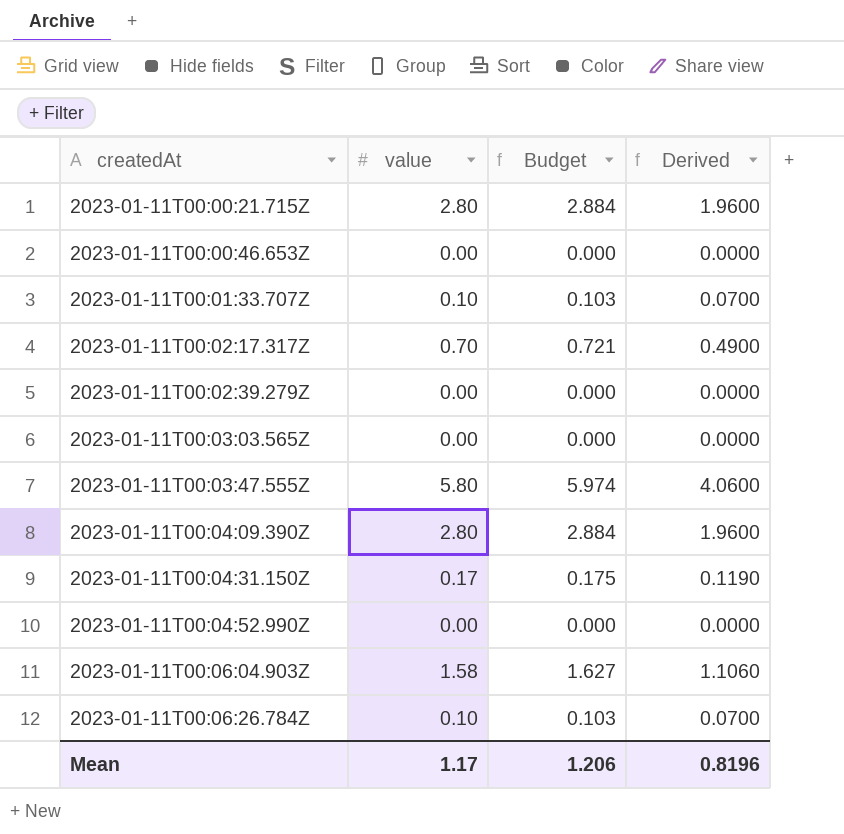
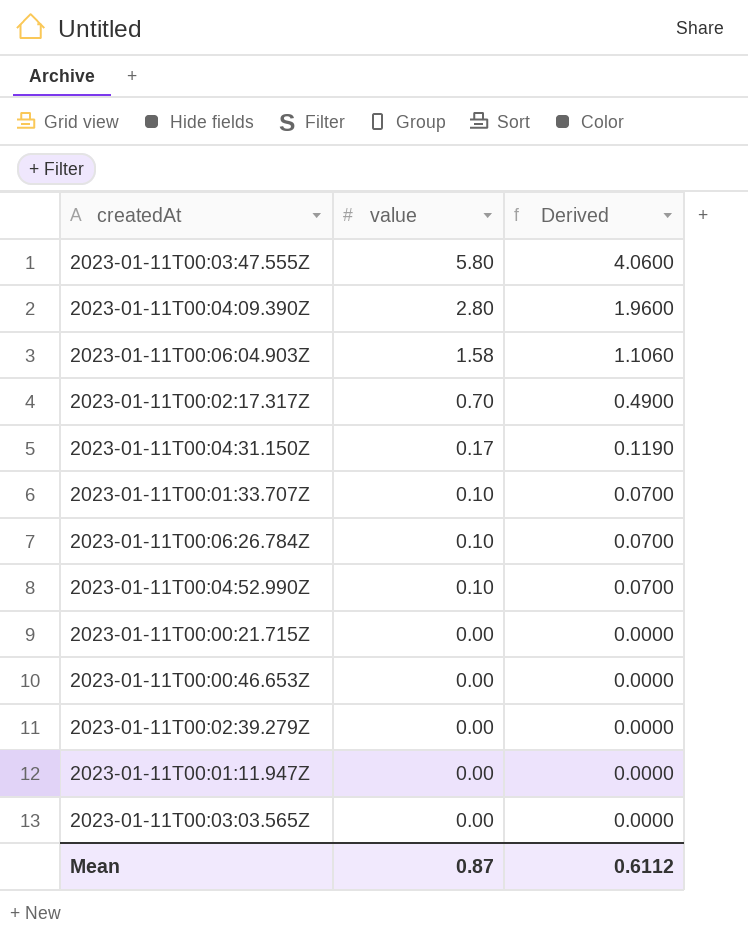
row order: createdAt ascending -> value descending
column Budget | formula: [value] * 1.03 -> none
2023-01-11T00:04:52.990Z | value: 0.00 -> 0.10
2023-01-11T00:04:52.990Z | Derived: 0.0000 -> 0.0700
2023-01-11T00:00:21.715Z | value: 2.80 -> 0.00
2023-01-11T00:00:21.715Z | Derived: 1.9600 -> 0.0000
row 2023-01-11T00:01:11.947Z: none -> 0.00 | 0.0000
Mean | value: 1.17 -> 0.87
Mean | Derived: 0.8196 -> 0.6112

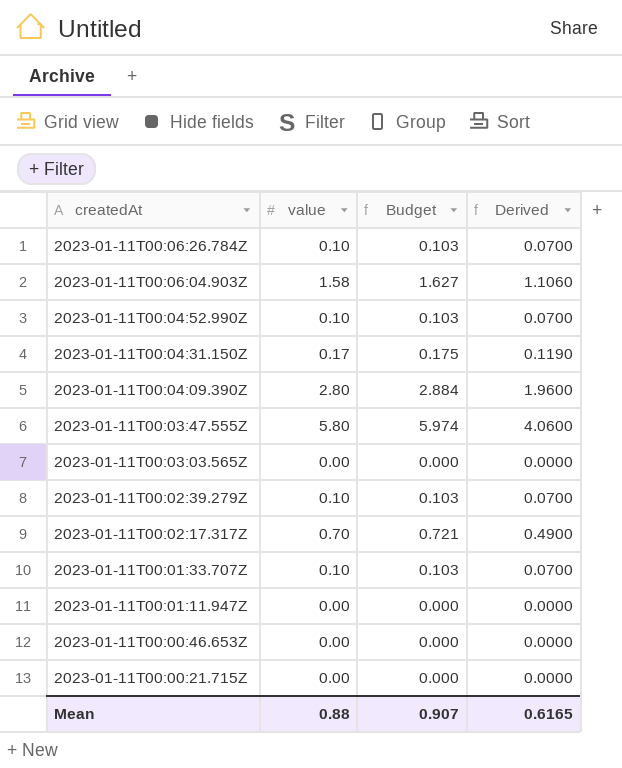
row order: value descending -> createdAt descending
column Budget | formula: none -> [value] * 1.03
2023-01-11T00:02:39.279Z | value: 0.00 -> 0.10
2023-01-11T00:02:39.279Z | Derived: 0.0000 -> 0.0700
Mean | value: 0.87 -> 0.88
Mean | Derived: 0.6112 -> 0.6165

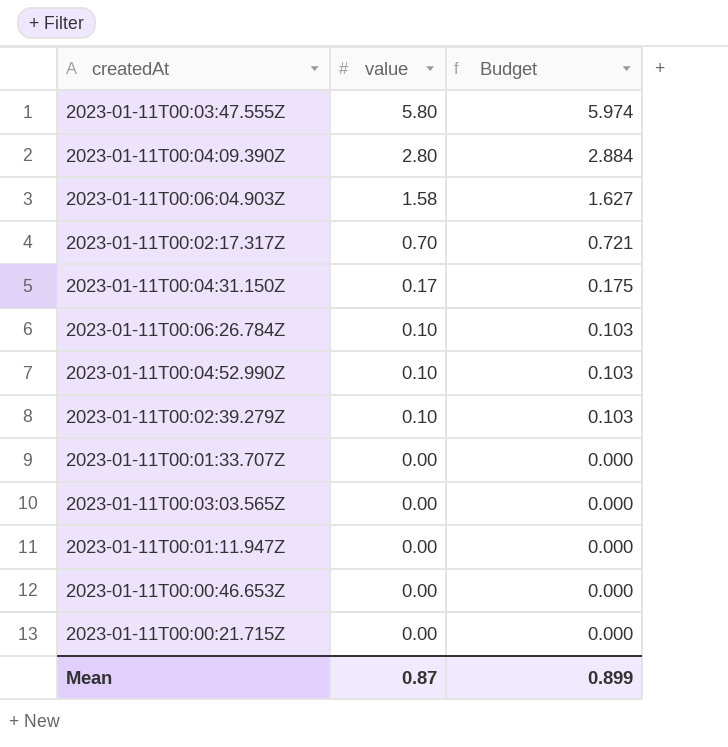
row order: createdAt descending -> value descending
column Derived | formula: [value] * 0.7 -> none
2023-01-11T00:01:33.707Z | value: 0.10 -> 0.00
2023-01-11T00:01:33.707Z | Budget: 0.103 -> 0.000
Mean | value: 0.88 -> 0.87
Mean | Budget: 0.907 -> 0.899

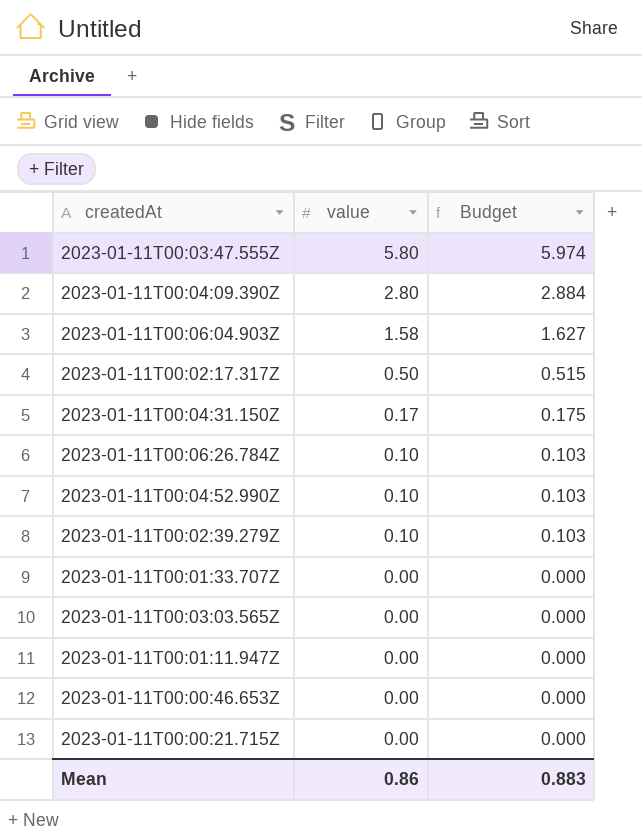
2023-01-11T00:02:17.317Z | value: 0.70 -> 0.50
2023-01-11T00:02:17.317Z | Budget: 0.721 -> 0.515
Mean | value: 0.87 -> 0.86
Mean | Budget: 0.899 -> 0.883

